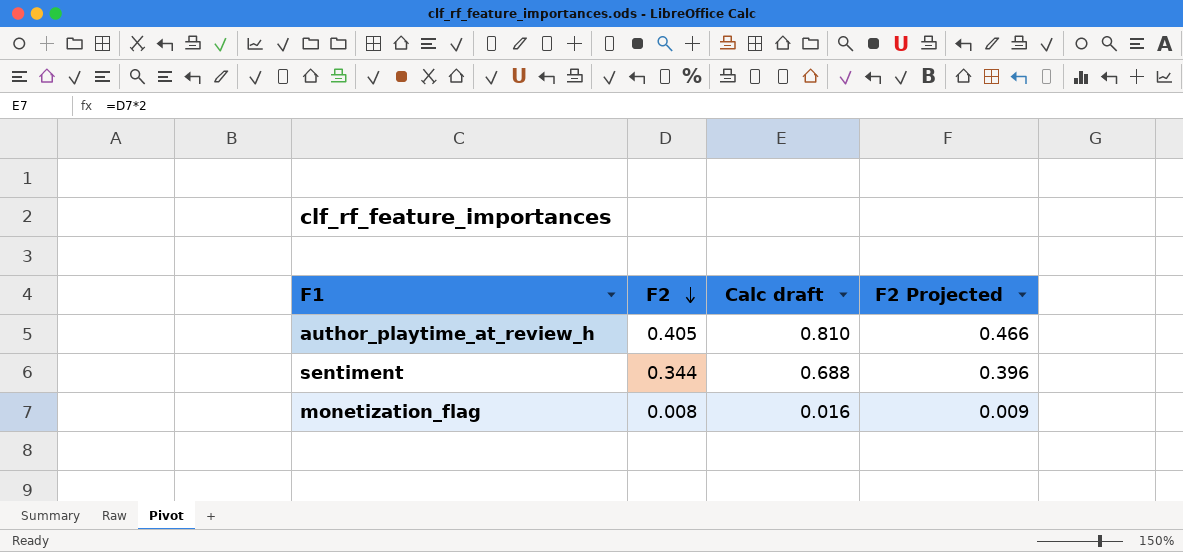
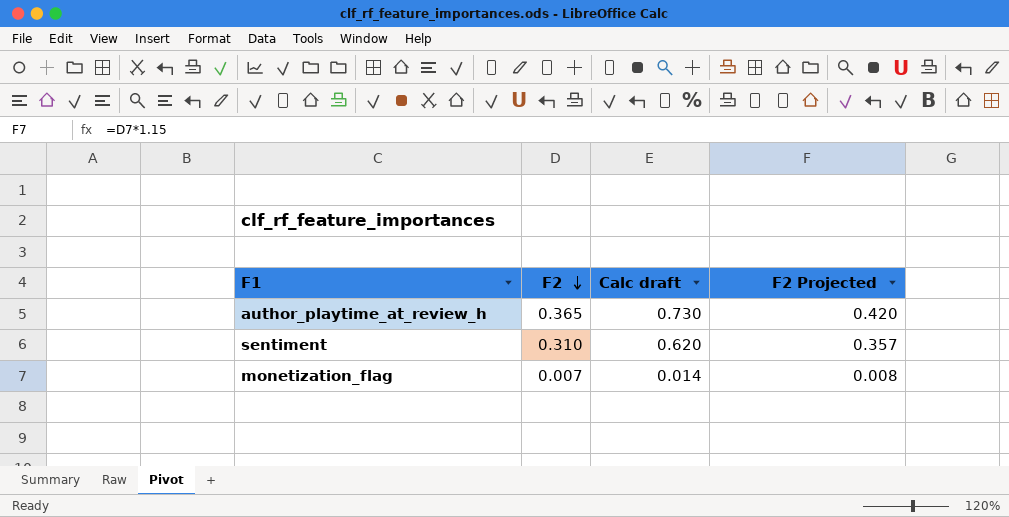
author_playtime_at_review_h | F2: 0.405 -> 0.365
author_playtime_at_review_h | Calc draft: 0.810 -> 0.730
author_playtime_at_review_h | F2 Projected: 0.466 -> 0.420
sentiment | F2: 0.344 -> 0.310
sentiment | Calc draft: 0.688 -> 0.620
sentiment | F2 Projected: 0.396 -> 0.357
monetization_flag | F2: 0.008 -> 0.007
monetization_flag | Calc draft: 0.016 -> 0.014
monetization_flag | F2 Projected: 0.009 -> 0.008

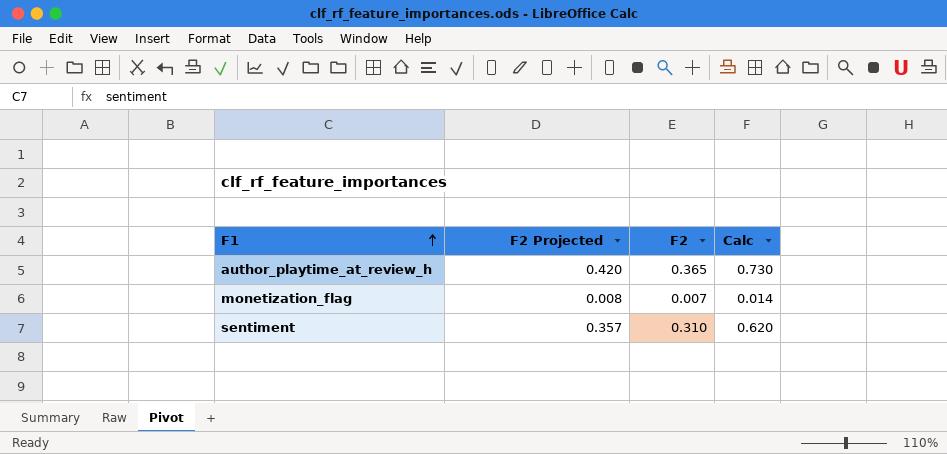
row order: F2 descending -> F1 ascending
column F2 Projected | position: 4 -> 2
column name: Calc draft -> Calc

